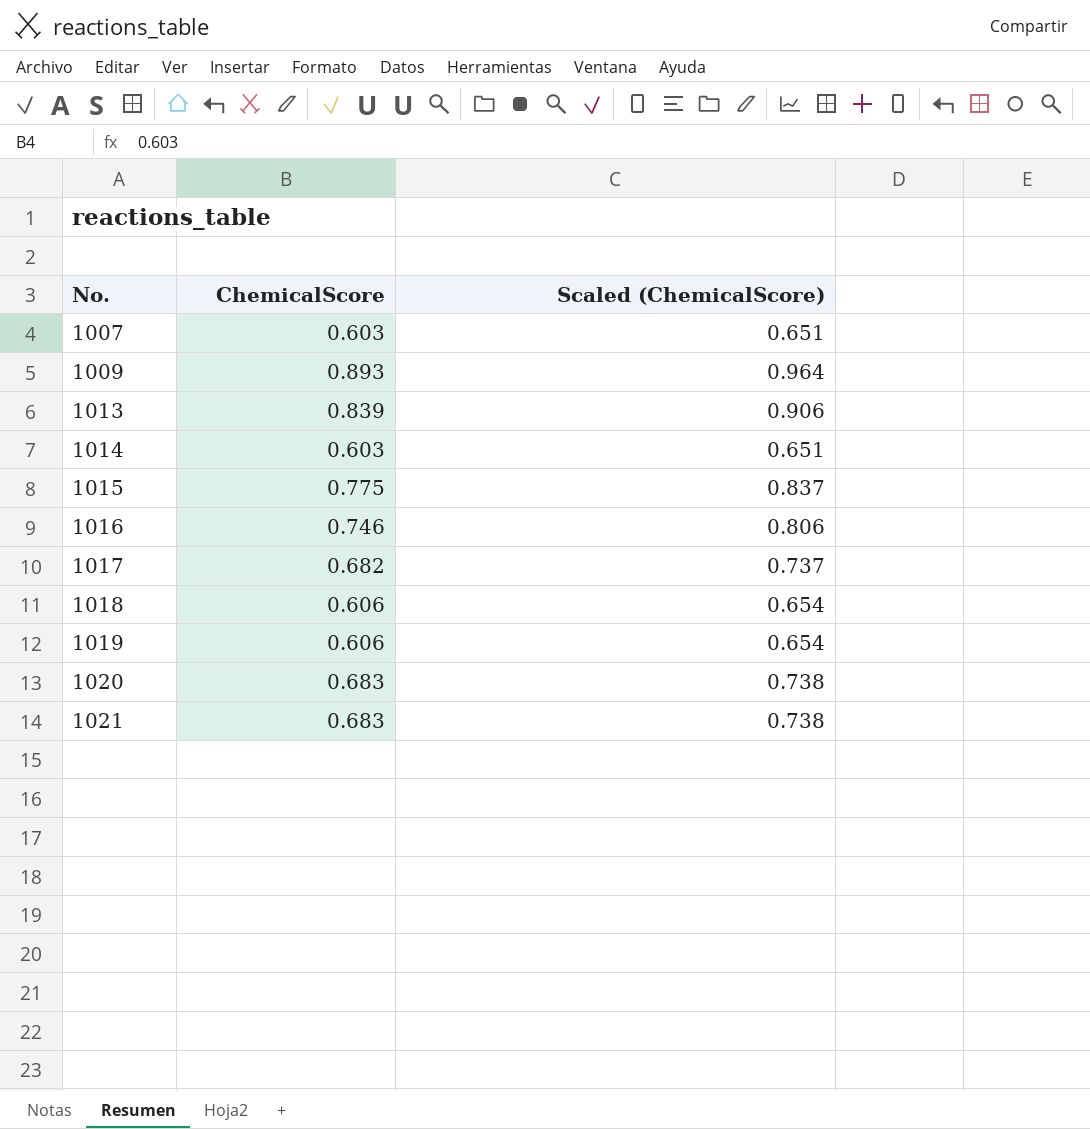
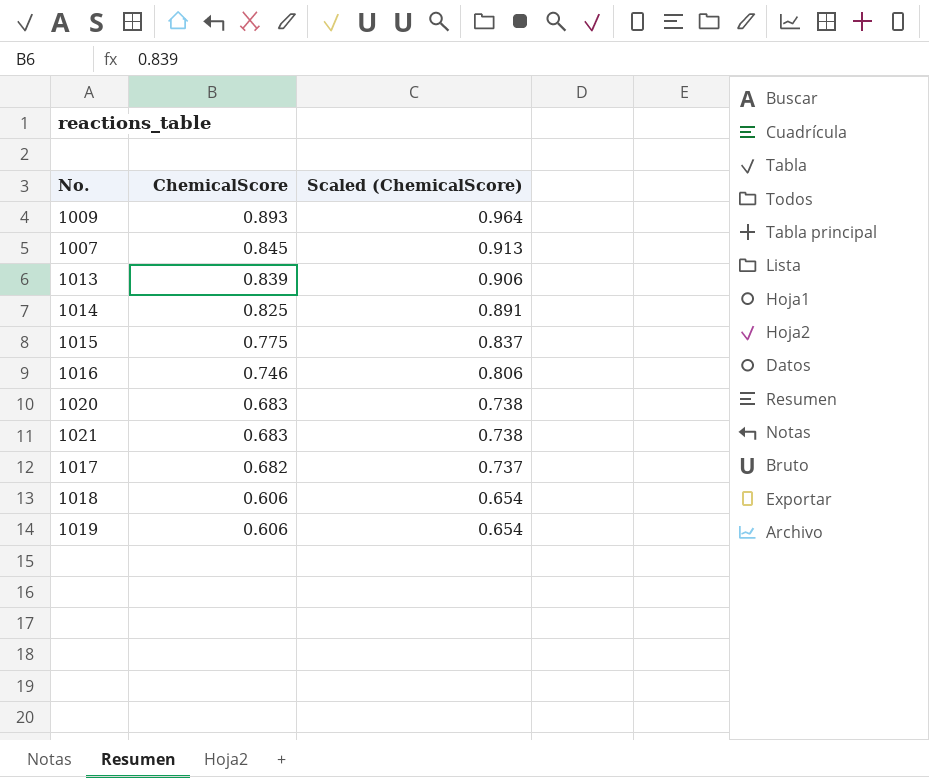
row order: No. ascending -> ChemicalScore descending
1007 | ChemicalScore: 0.603 -> 0.845
1007 | Scaled (ChemicalScore): 0.651 -> 0.913
1014 | ChemicalScore: 0.603 -> 0.825
1014 | Scaled (ChemicalScore): 0.651 -> 0.891

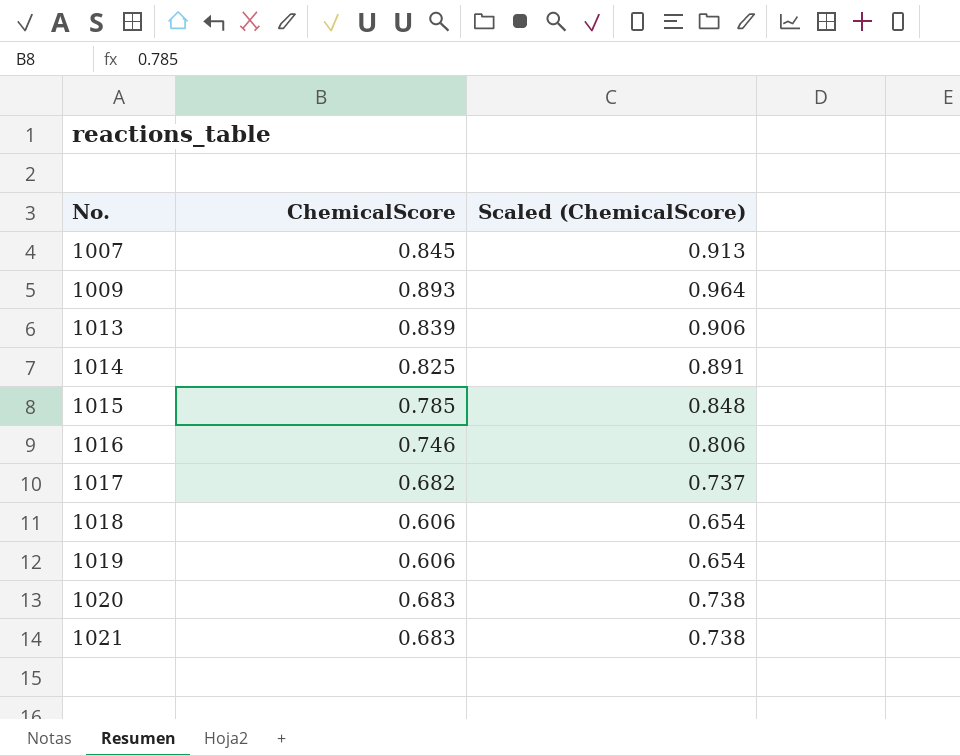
row order: ChemicalScore descending -> No. ascending
1015 | ChemicalScore: 0.775 -> 0.785
1015 | Scaled (ChemicalScore): 0.837 -> 0.848

